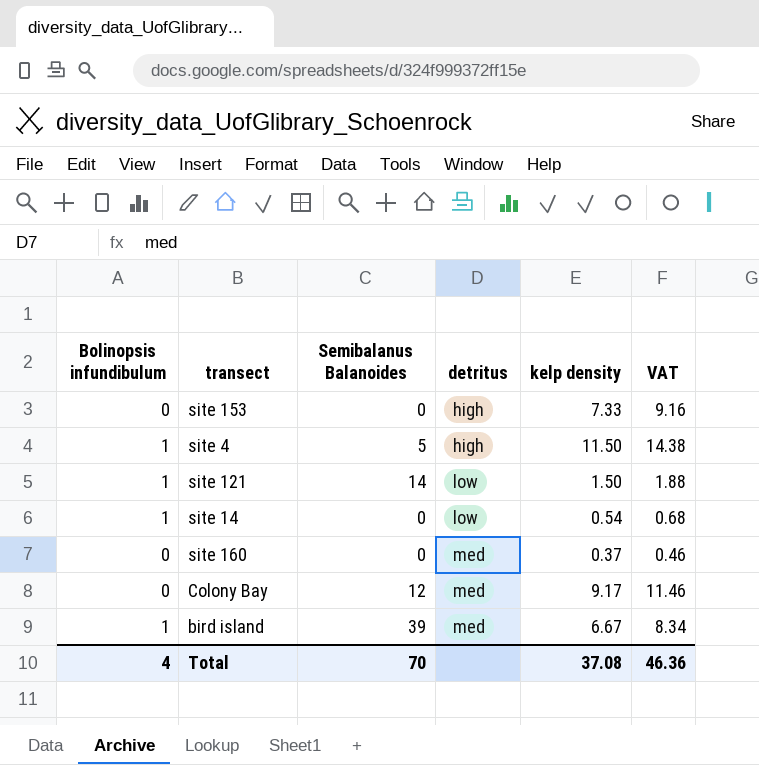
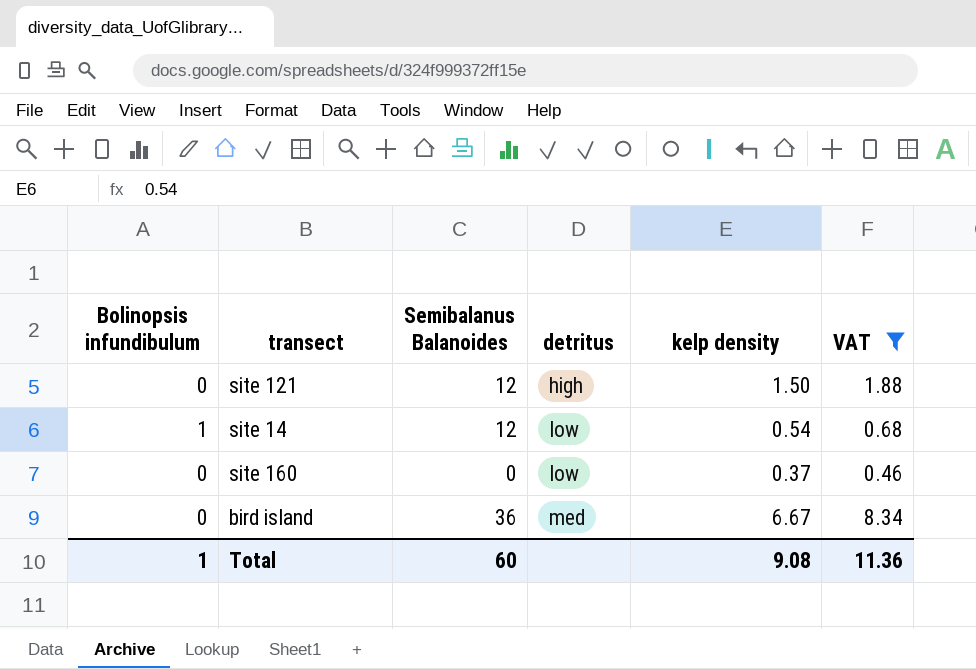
filter: none -> VAT <= 8.34
site 121 | Bolinopsis infundibulum: 1 -> 0
site 121 | Semibalanus Balanoides: 14 -> 12
site 121 | detritus: low -> high
site 14 | Semibalanus Balanoides: 0 -> 12
site 160 | detritus: med -> low
bird island | Bolinopsis infundibulum: 1 -> 0
bird island | Semibalanus Balanoides: 39 -> 36
Total | Bolinopsis infundibulum: 4 -> 1
Total | Semibalanus Balanoides: 70 -> 60
Total | kelp density: 37.08 -> 9.08
Total | VAT: 46.36 -> 11.36

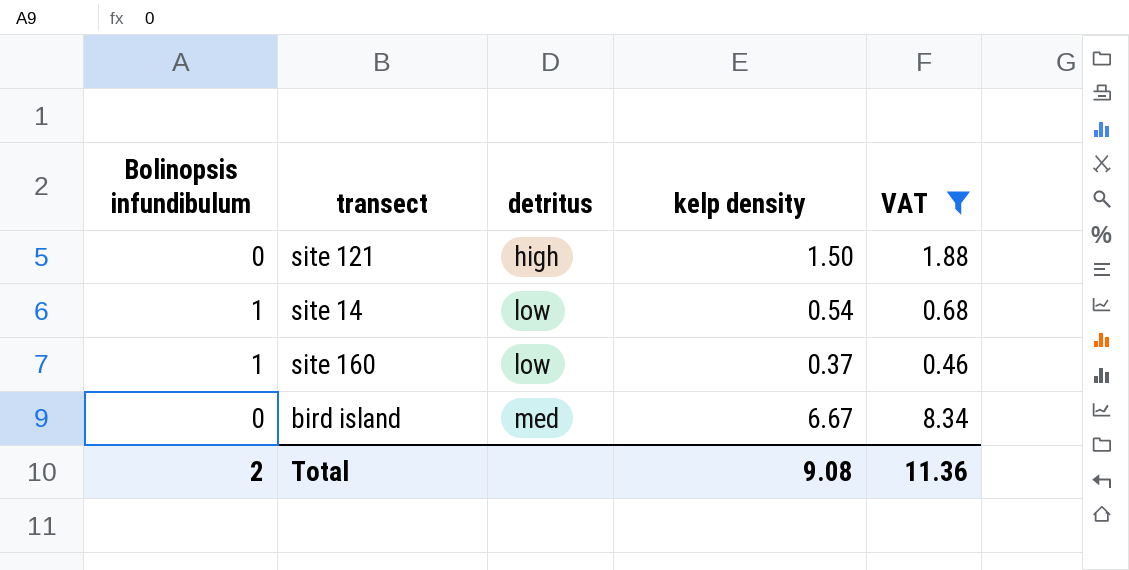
column Semibalanus Balanoides | position: 3 -> none
site 160 | Bolinopsis infundibulum: 0 -> 1
Total | Bolinopsis infundibulum: 1 -> 2

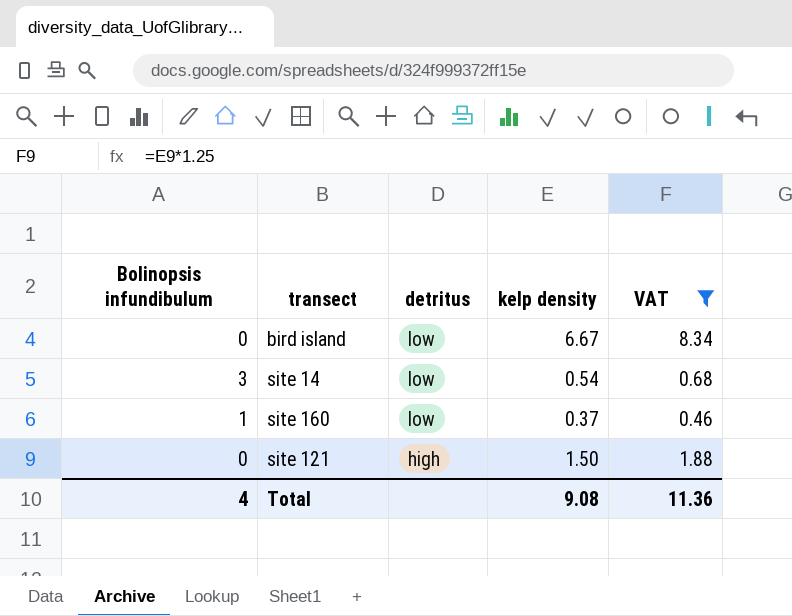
row order: detritus ascending -> detritus descending
bird island | detritus: med -> low
site 14 | Bolinopsis infundibulum: 1 -> 3
Total | Bolinopsis infundibulum: 2 -> 4

